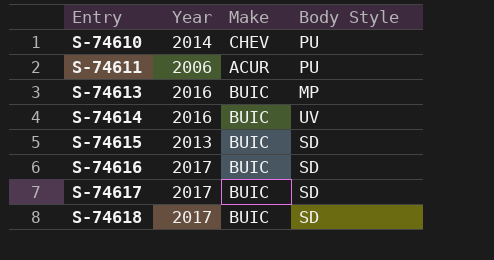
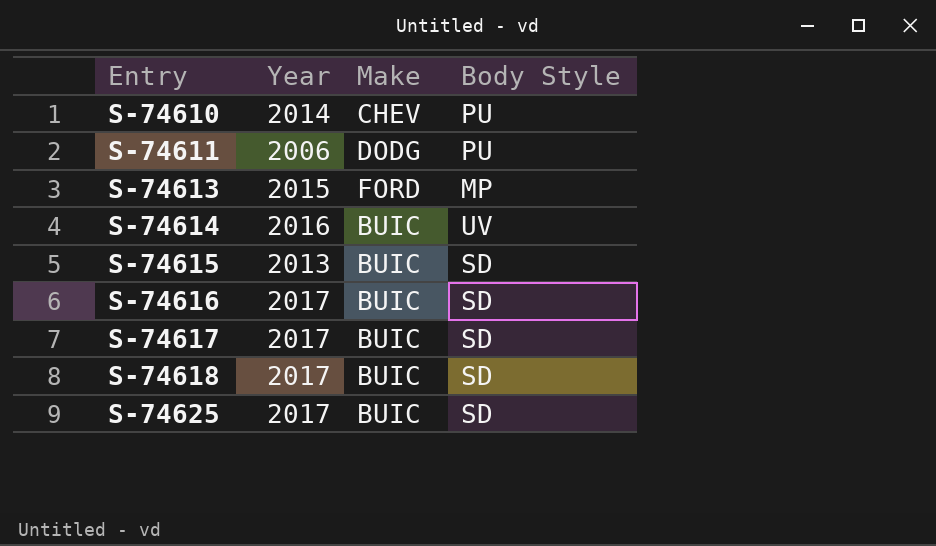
S-74611 | Make: ACUR -> DODG
S-74613 | Year: 2016 -> 2015
S-74613 | Make: BUIC -> FORD
row S-74625: none -> 2017 | BUIC | SD

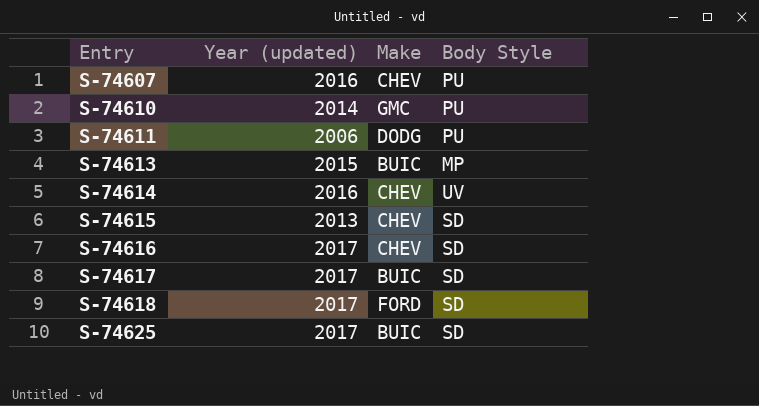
column name: Year -> Year (updated)
row S-74607: none -> 2016 | CHEV | PU
S-74610 | Make: CHEV -> GMC
S-74613 | Make: FORD -> BUIC
S-74614 | Make: BUIC -> CHEV
S-74615 | Make: BUIC -> CHEV
S-74616 | Make: BUIC -> CHEV
S-74618 | Make: BUIC -> FORD

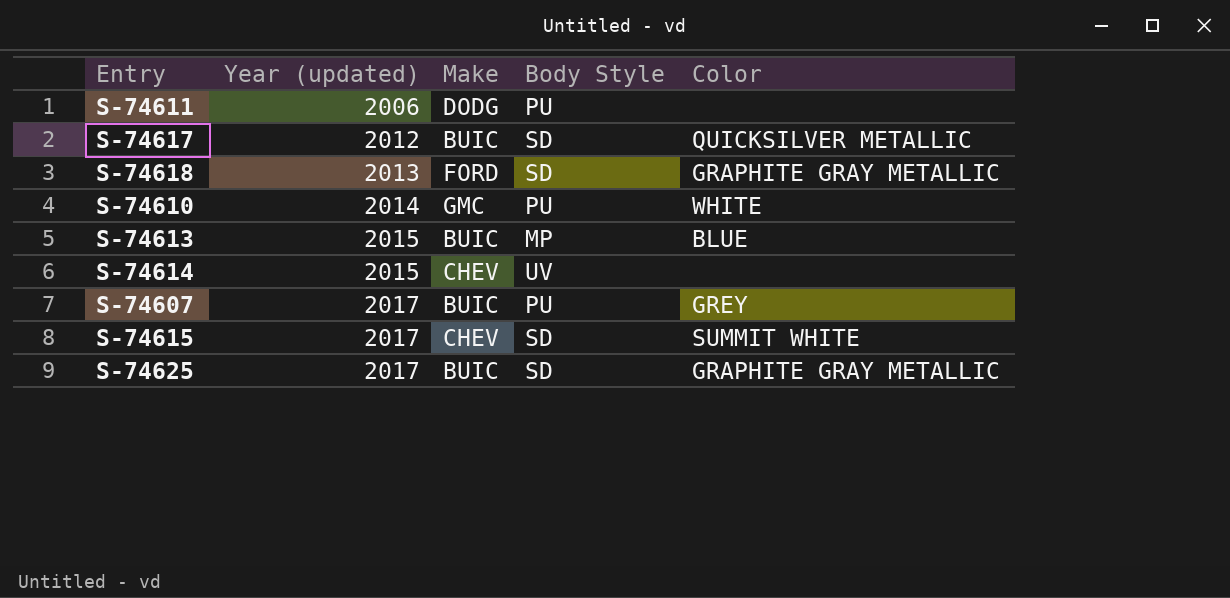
row order: Entry ascending -> Year (updated) ascending
column Color | position: none -> 5
row S-74616: 2017 | CHEV | SD -> none
S-74617 | Year (updated): 2017 -> 2012
S-74618 | Year (updated): 2017 -> 2013
S-74614 | Year (updated): 2016 -> 2015
S-74607 | Year (updated): 2016 -> 2017
S-74607 | Make: CHEV -> BUIC
S-74615 | Year (updated): 2013 -> 2017

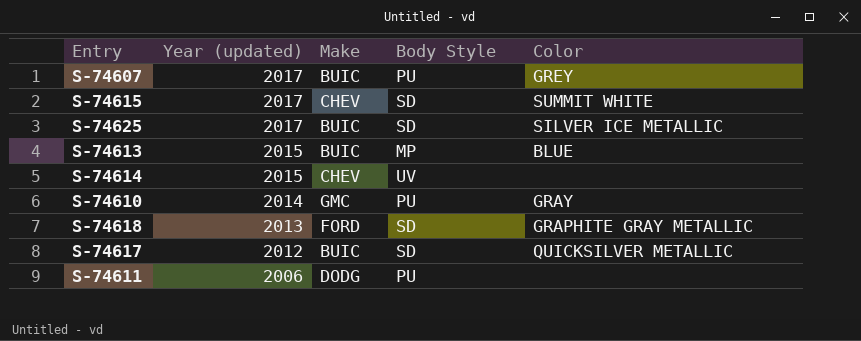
row order: Year (updated) ascending -> Year (updated) descending
S-74625 | Color: GRAPHITE GRAY METALLIC -> SILVER ICE METALLIC
S-74610 | Color: WHITE -> GRAY

